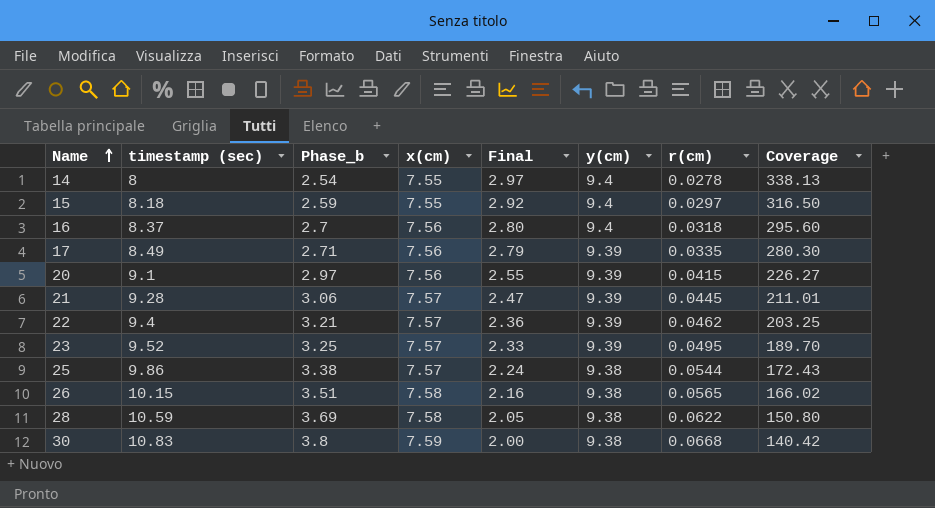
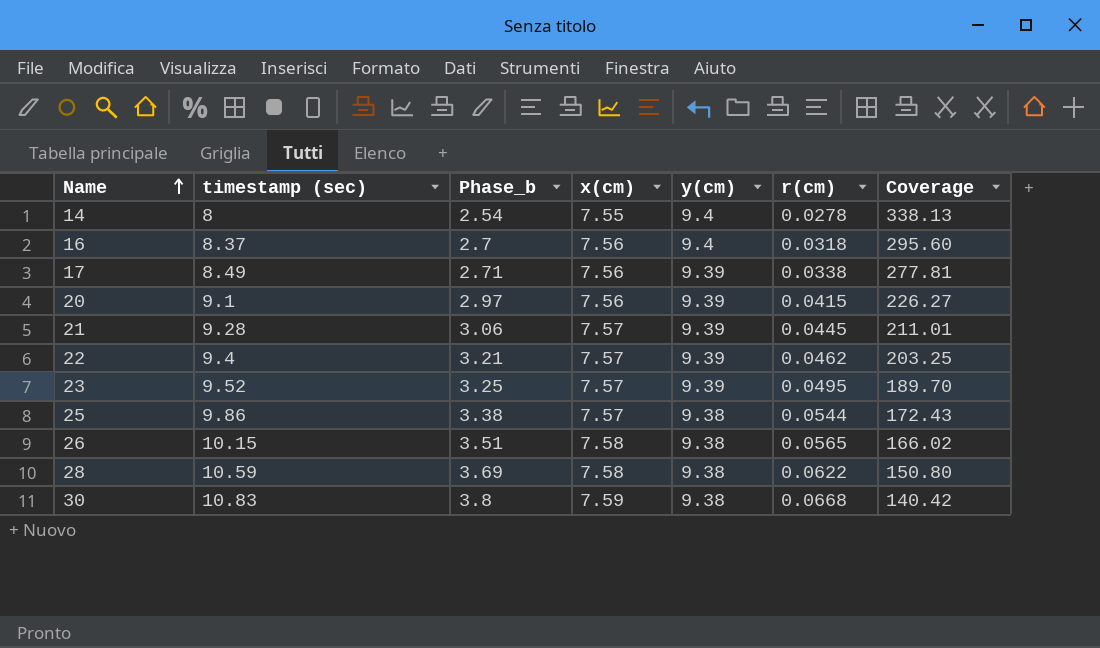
column Final | formula: [x(cm)] / [Phase_b] -> none
row 15: 8.18 | 2.59 | 7.55 | 2.92 | 9.4 | 0.0297 | 316.50 -> none
17 | r(cm): 0.0335 -> 0.0338
17 | Coverage: 280.30 -> 277.81

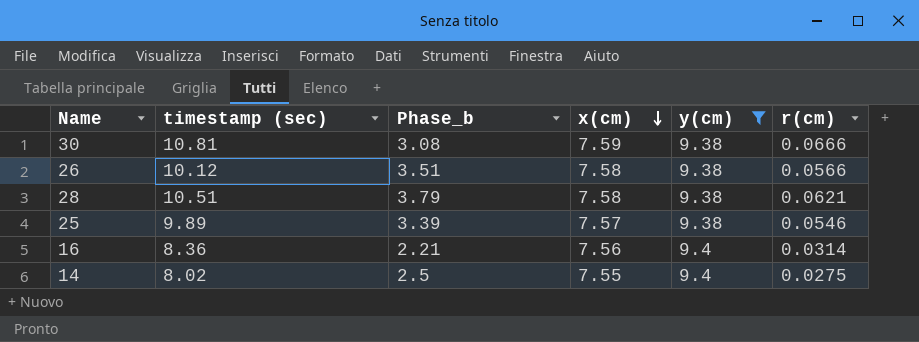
filter: none -> y(cm) != 9.39
row order: Name ascending -> x(cm) descending
column Coverage | formula: [y(cm)] / [r(cm)] -> none
30 | timestamp (sec): 10.83 -> 10.81
30 | Phase_b: 3.8 -> 3.08
30 | r(cm): 0.0668 -> 0.0666
26 | timestamp (sec): 10.15 -> 10.12
26 | r(cm): 0.0565 -> 0.0566
28 | timestamp (sec): 10.59 -> 10.51
28 | Phase_b: 3.69 -> 3.79
28 | r(cm): 0.0622 -> 0.0621
25 | timestamp (sec): 9.86 -> 9.89
25 | Phase_b: 3.38 -> 3.39
25 | r(cm): 0.0544 -> 0.0546
16 | timestamp (sec): 8.37 -> 8.36
16 | Phase_b: 2.7 -> 2.21
16 | r(cm): 0.0318 -> 0.0314
14 | timestamp (sec): 8 -> 8.02
14 | Phase_b: 2.54 -> 2.5
14 | r(cm): 0.0278 -> 0.0275

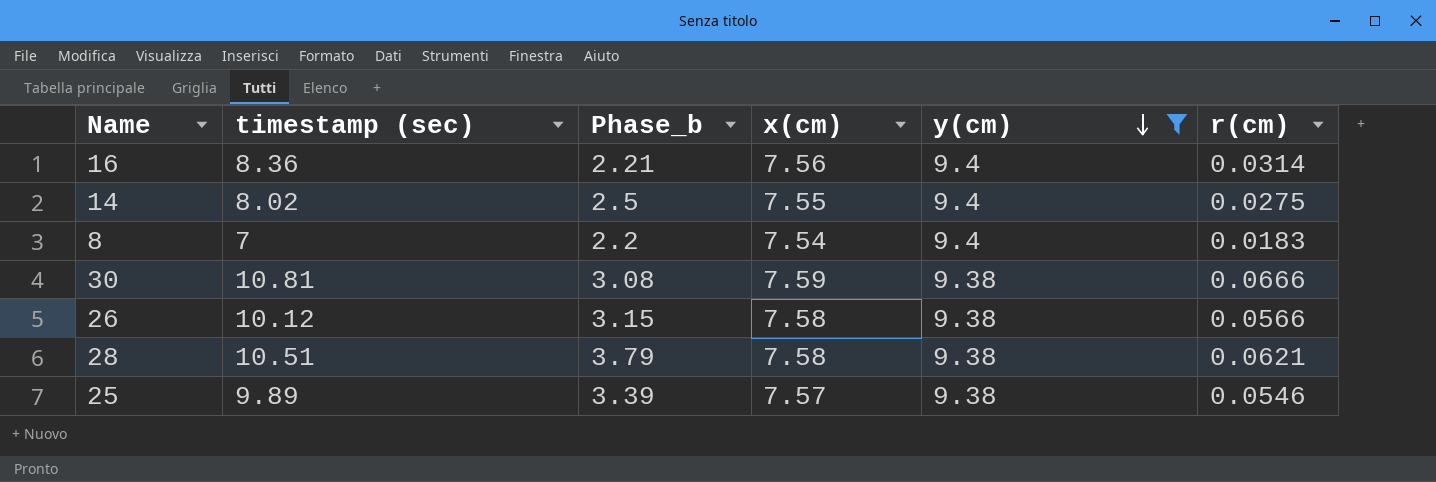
row order: x(cm) descending -> y(cm) descending
row 8: none -> 7 | 2.2 | 7.54 | 9.4 | 0.0183
26 | Phase_b: 3.51 -> 3.15

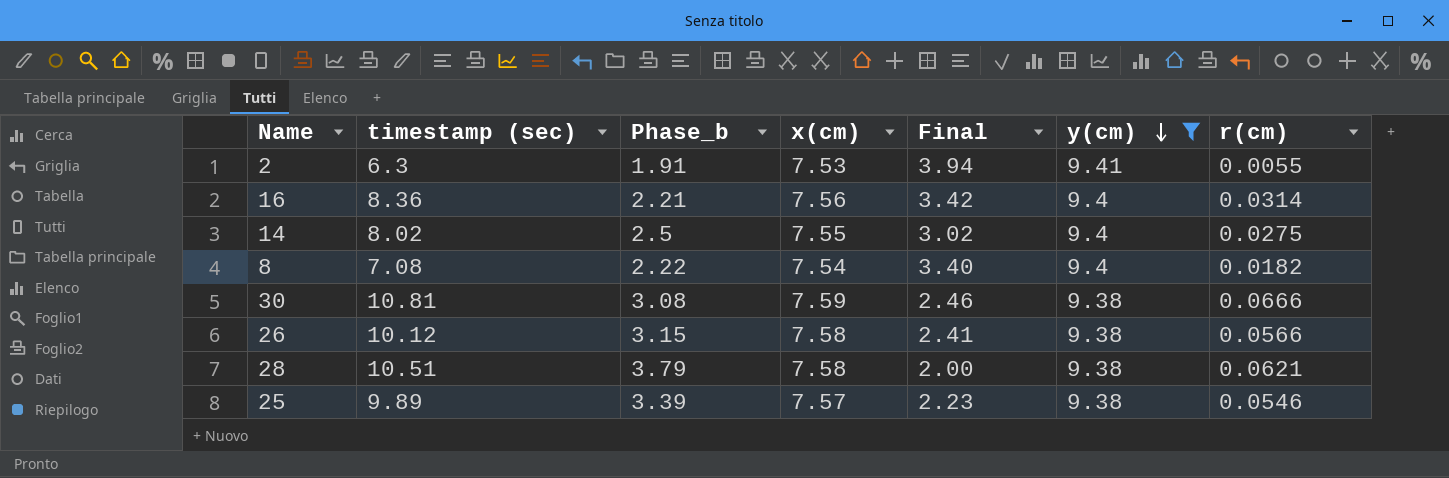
column Final | formula: none -> [x(cm)] / [Phase_b]
row 2: none -> 6.3 | 1.91 | 7.53 | 3.94 | 9.41 | 0.0055
8 | timestamp (sec): 7 -> 7.08
8 | Phase_b: 2.2 -> 2.22
8 | r(cm): 0.0183 -> 0.0182

